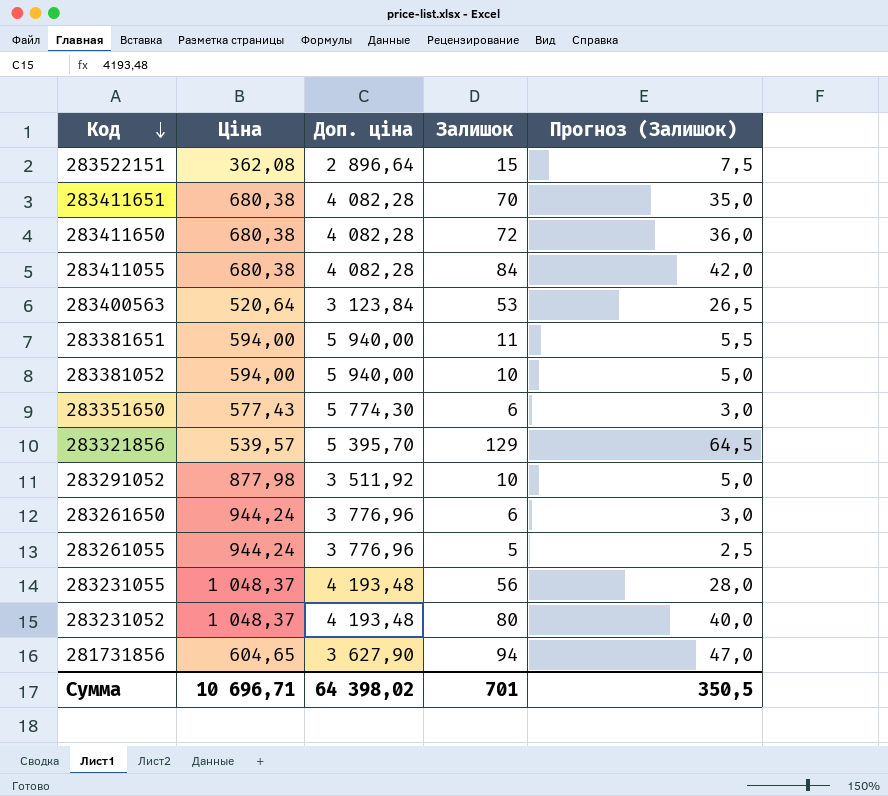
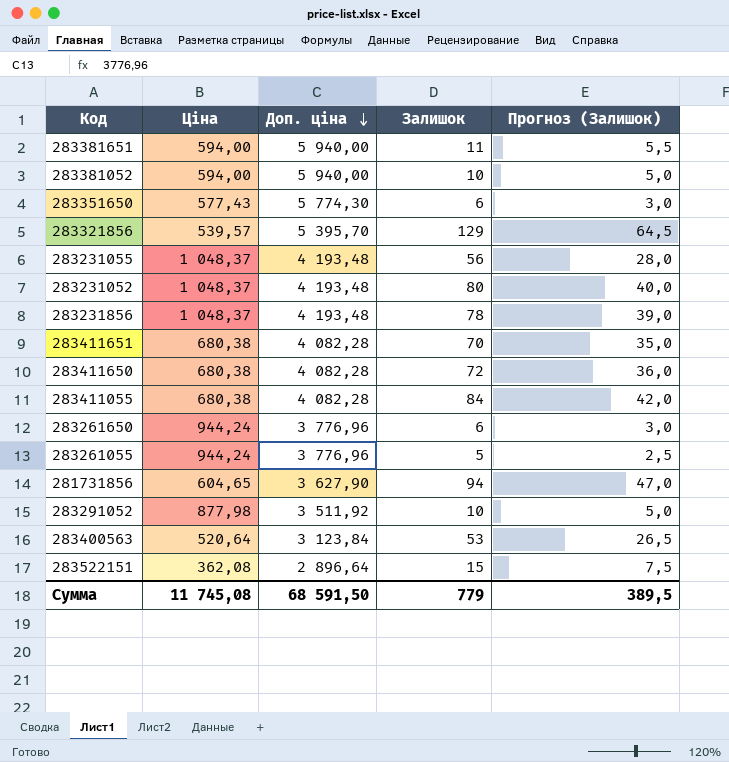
row order: Код descending -> Доп. ціна descending
row 283231856: none -> 1 048,37 | 4 193,48 | 78 | 39,0
Сумма | Ціна: 10 696,71 -> 11 745,08
Сумма | Доп. ціна: 64 398,02 -> 68 591,50
Сумма | Залишок: 701 -> 779
Сумма | Прогноз (Залишок): 350,5 -> 389,5

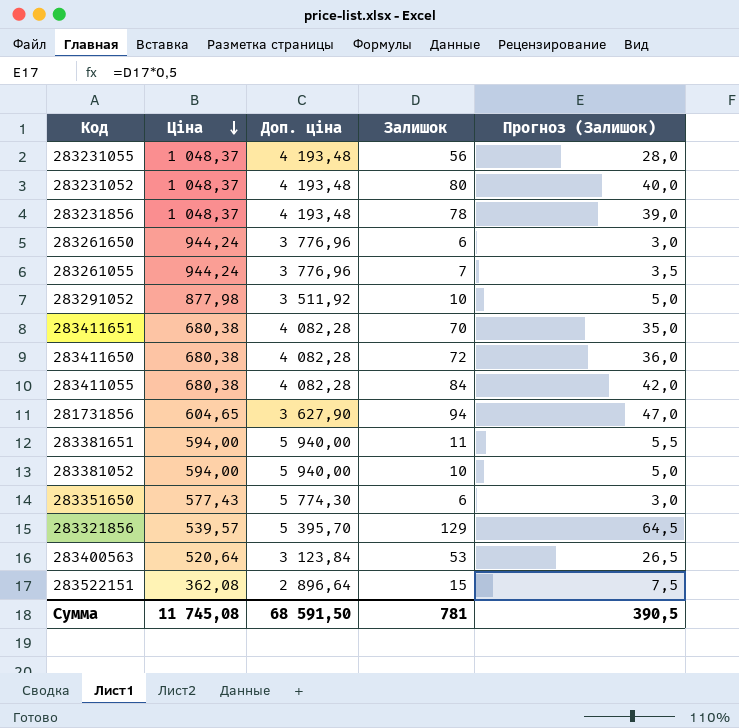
row order: Доп. ціна descending -> Ціна descending
283261055 | Залишок: 5 -> 7
283261055 | Прогноз (Залишок): 2,5 -> 3,5
Сумма | Залишок: 779 -> 781
Сумма | Прогноз (Залишок): 389,5 -> 390,5

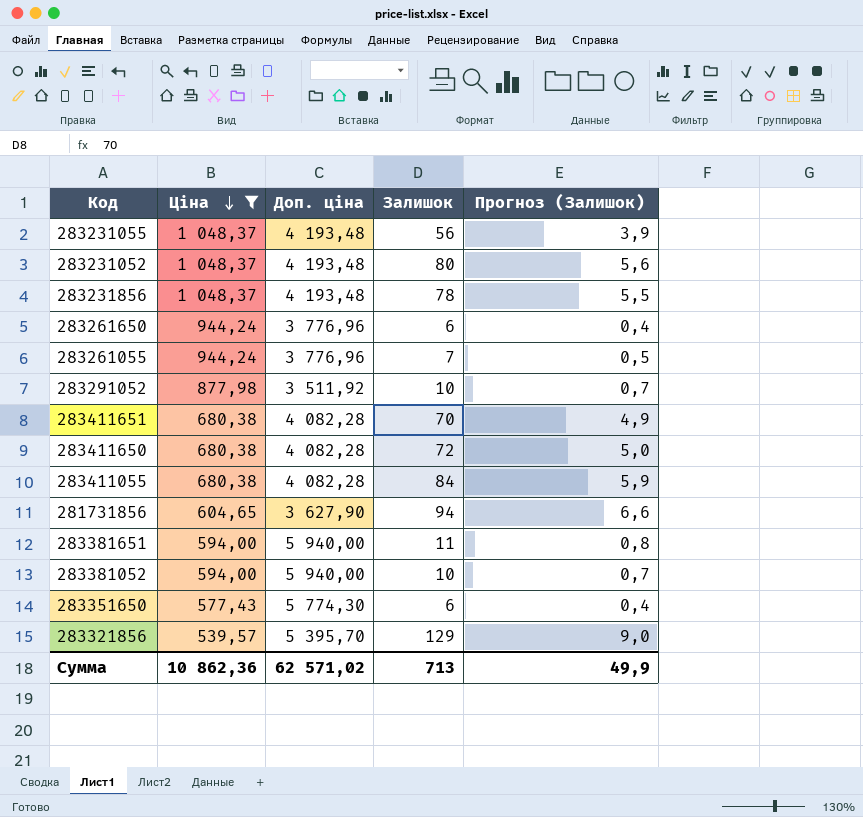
filter: none -> Ціна >= 539,57
column Прогноз (Залишок) | formula: [Залишок] * 0,5 -> [Залишок] * 0,07
Сумма | Ціна: 11 745,08 -> 10 862,36
Сумма | Доп. ціна: 68 591,50 -> 62 571,02
Сумма | Залишок: 781 -> 713
Сумма | Прогноз (Залишок): 390,5 -> 49,9

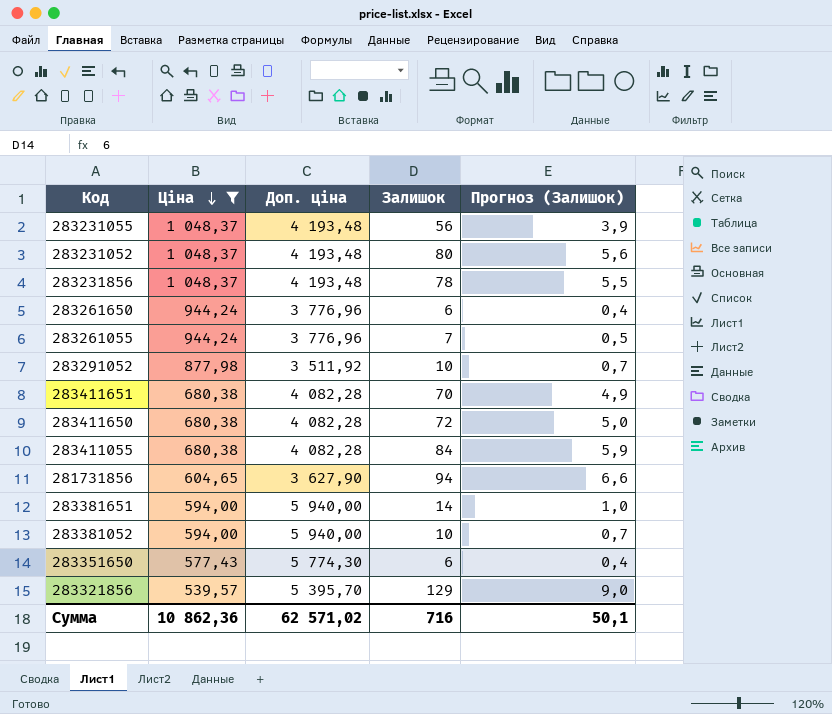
283381651 | Залишок: 11 -> 14
283381651 | Прогноз (Залишок): 0,8 -> 1,0
Сумма | Залишок: 713 -> 716
Сумма | Прогноз (Залишок): 49,9 -> 50,1

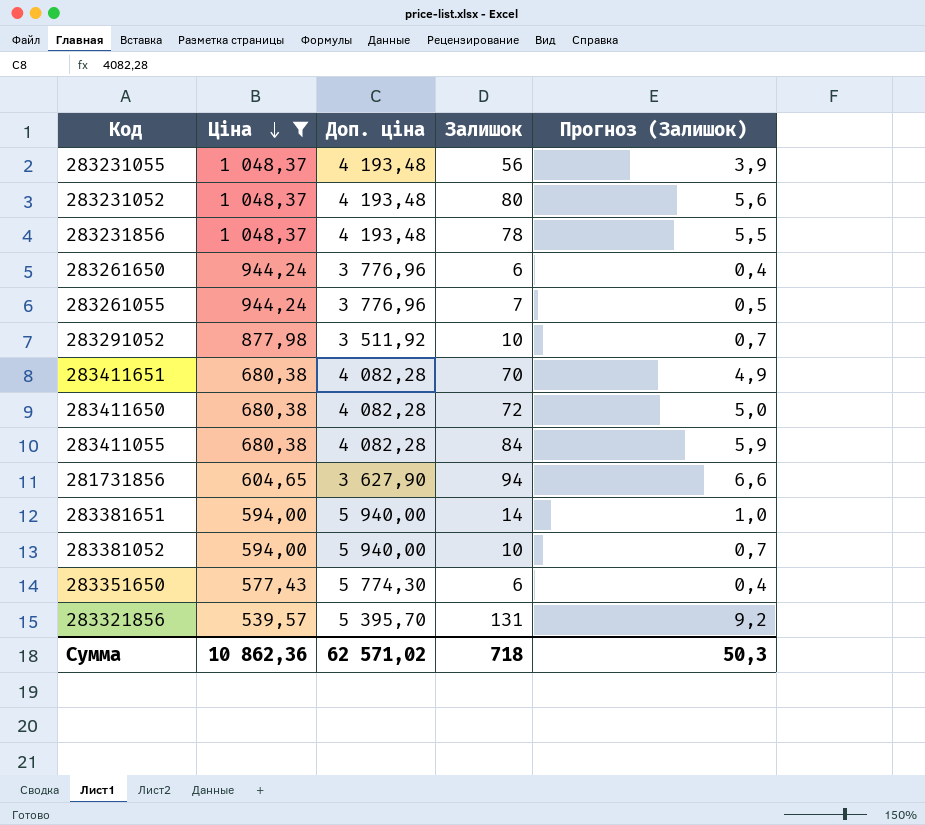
283321856 | Залишок: 129 -> 131
283321856 | Прогноз (Залишок): 9,0 -> 9,2
Сумма | Залишок: 716 -> 718
Сумма | Прогноз (Залишок): 50,1 -> 50,3

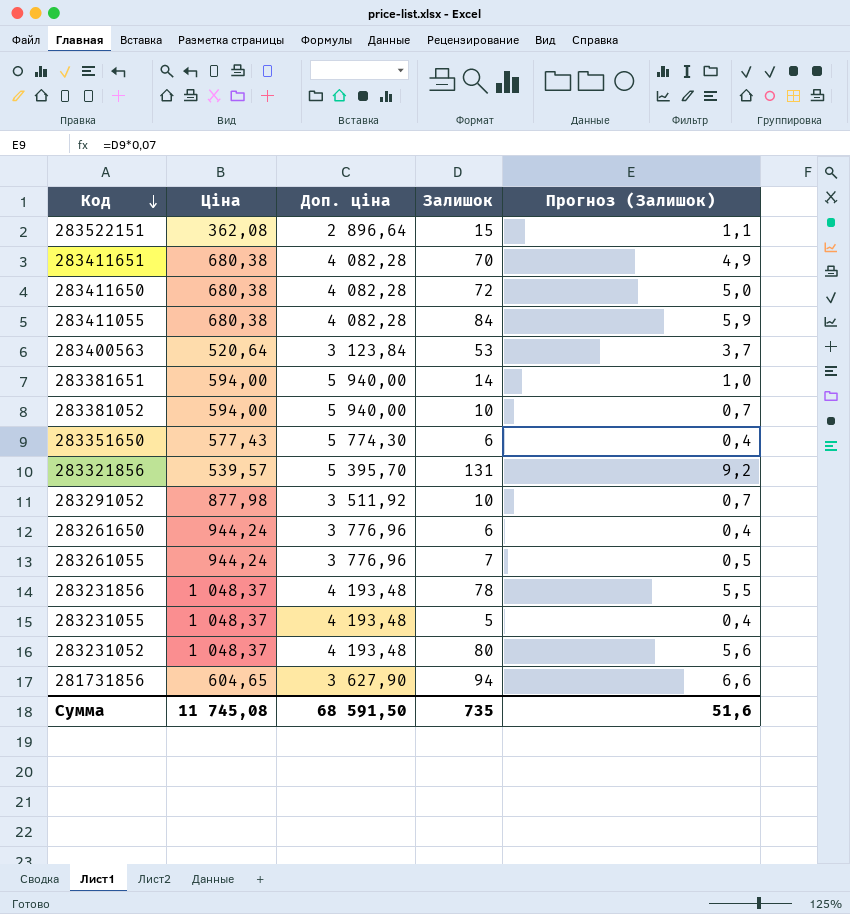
filter: Ціна >= 539,57 -> none
row order: Ціна descending -> Код descending
283231055 | Залишок: 56 -> 5
283231055 | Прогноз (Залишок): 3,9 -> 0,4
Сумма | Ціна: 10 862,36 -> 11 745,08
Сумма | Доп. ціна: 62 571,02 -> 68 591,50
Сумма | Залишок: 718 -> 735
Сумма | Прогноз (Залишок): 50,3 -> 51,6

